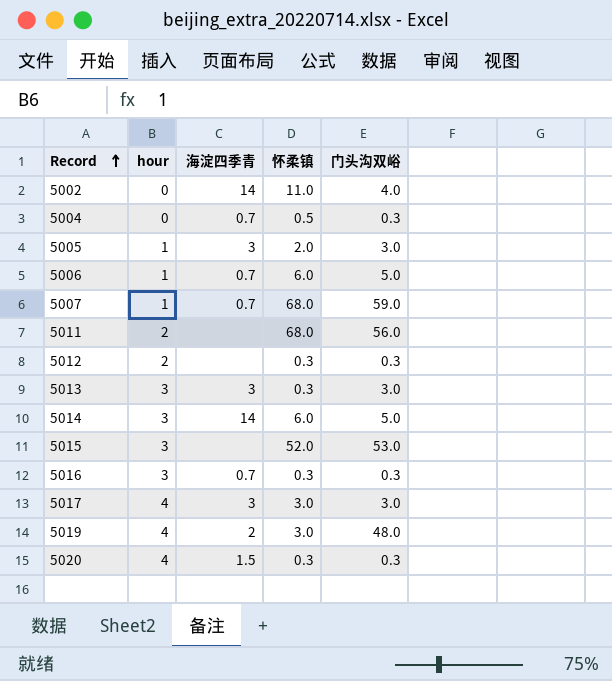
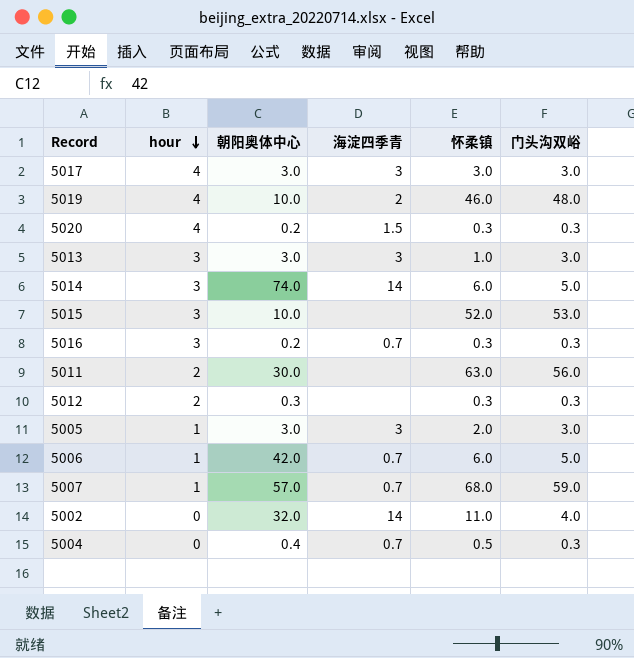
row order: Record ascending -> hour descending
column 朝阳奥体中心 | position: none -> 3
5019 | 怀柔镇: 3.0 -> 46.0
5013 | 怀柔镇: 0.3 -> 1.0
5011 | 怀柔镇: 68.0 -> 63.0

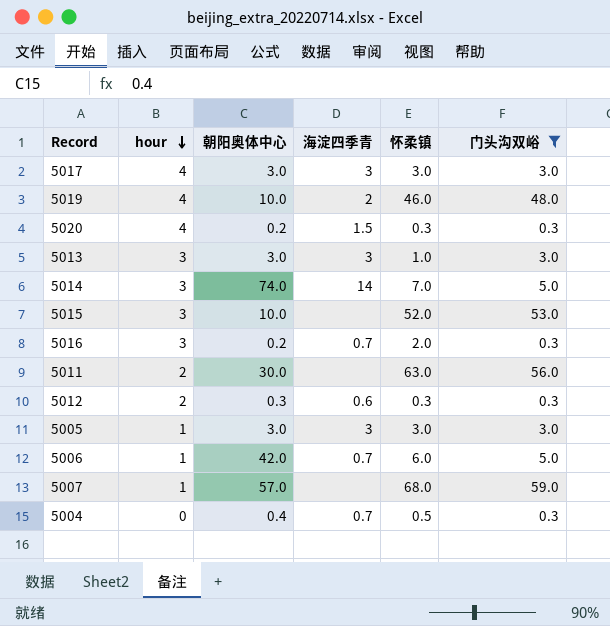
filter: none -> 门头沟双峪 != 4.0
5014 | 怀柔镇: 6.0 -> 7.0
5016 | 怀柔镇: 0.3 -> 2.0
5012 | 海淀四季青: none -> 0.6
5005 | 怀柔镇: 2.0 -> 3.0
5007 | 海淀四季青: 0.7 -> none

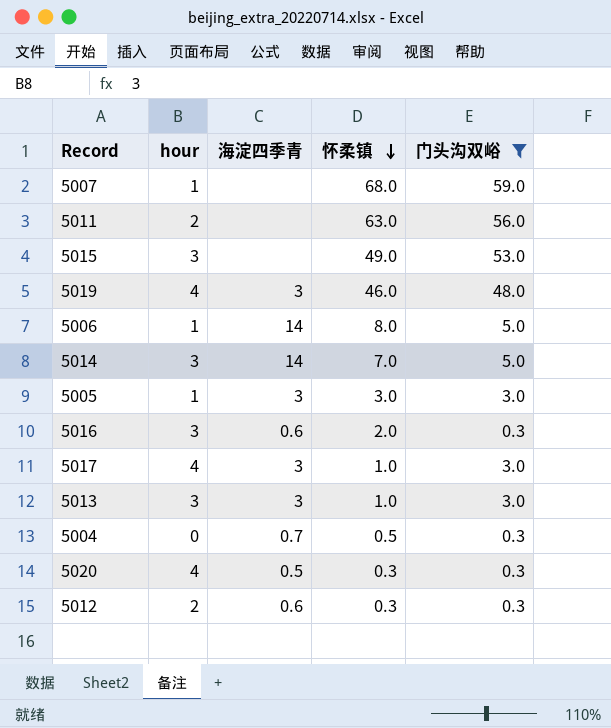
row order: hour descending -> 怀柔镇 descending
column 朝阳奥体中心 | position: 3 -> none
5015 | 怀柔镇: 52.0 -> 49.0
5019 | 海淀四季青: 2 -> 3
5006 | 海淀四季青: 0.7 -> 14
5006 | 怀柔镇: 6.0 -> 8.0
5016 | 海淀四季青: 0.7 -> 0.6
5017 | 怀柔镇: 3.0 -> 1.0
5020 | 海淀四季青: 1.5 -> 0.5

